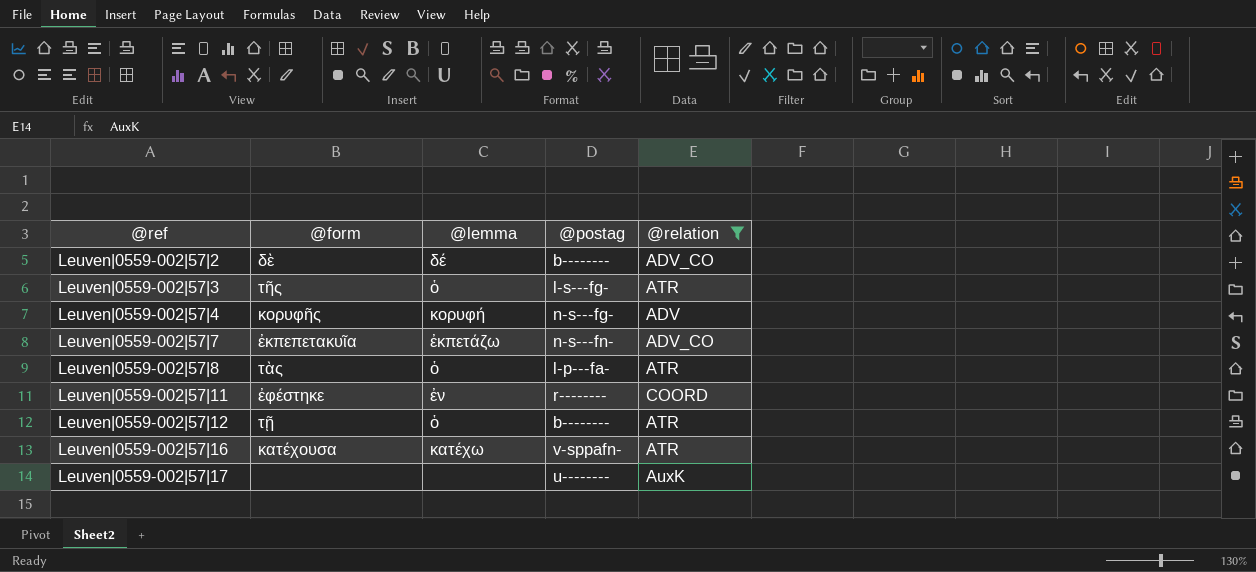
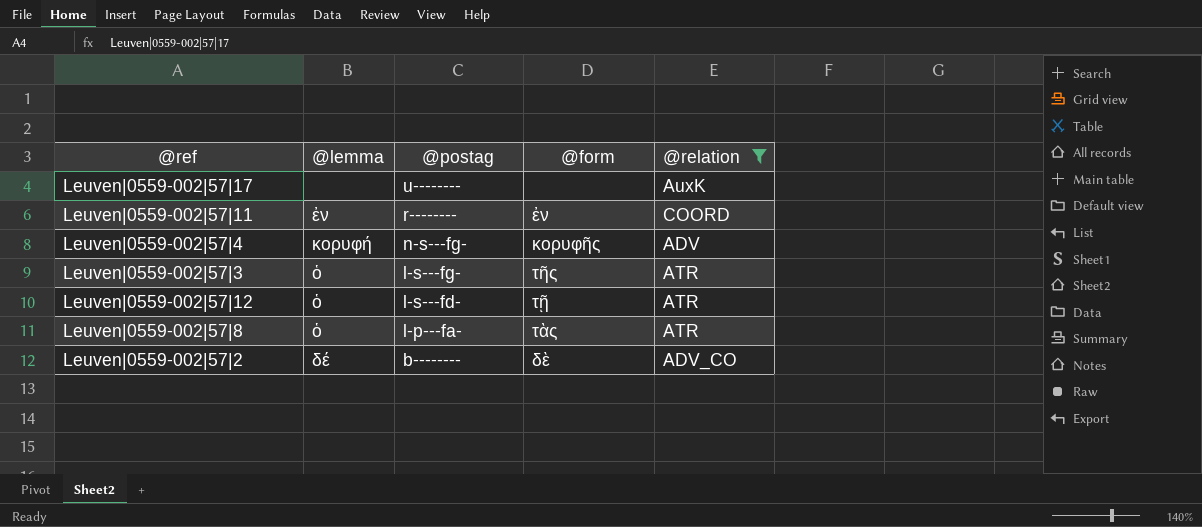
row order: @ref ascending -> @postag descending
column @form | position: 2 -> 4
row Leuven|0559-002|57|7: ἐκπεπετακυῖα | ἐκπετάζω | n-s---fn- | ADV_CO -> none
row Leuven|0559-002|57|16: κατέχουσα | κατέχω | v-sppafn- | ATR -> none
Leuven|0559-002|57|11 | @form: ἐφέστηκε -> ἐν
Leuven|0559-002|57|12 | @postag: b-------- -> l-s---fd-

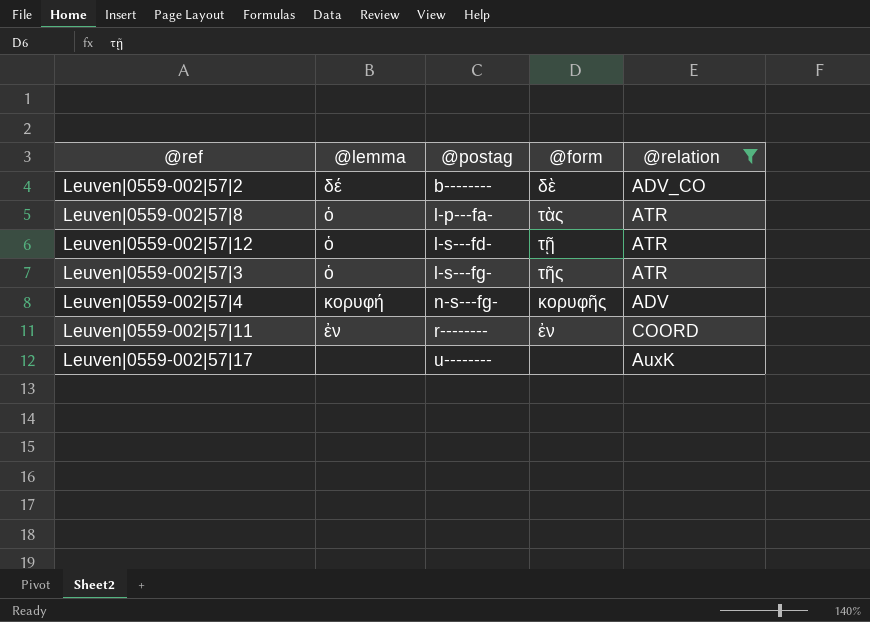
row order: @postag descending -> @postag ascending

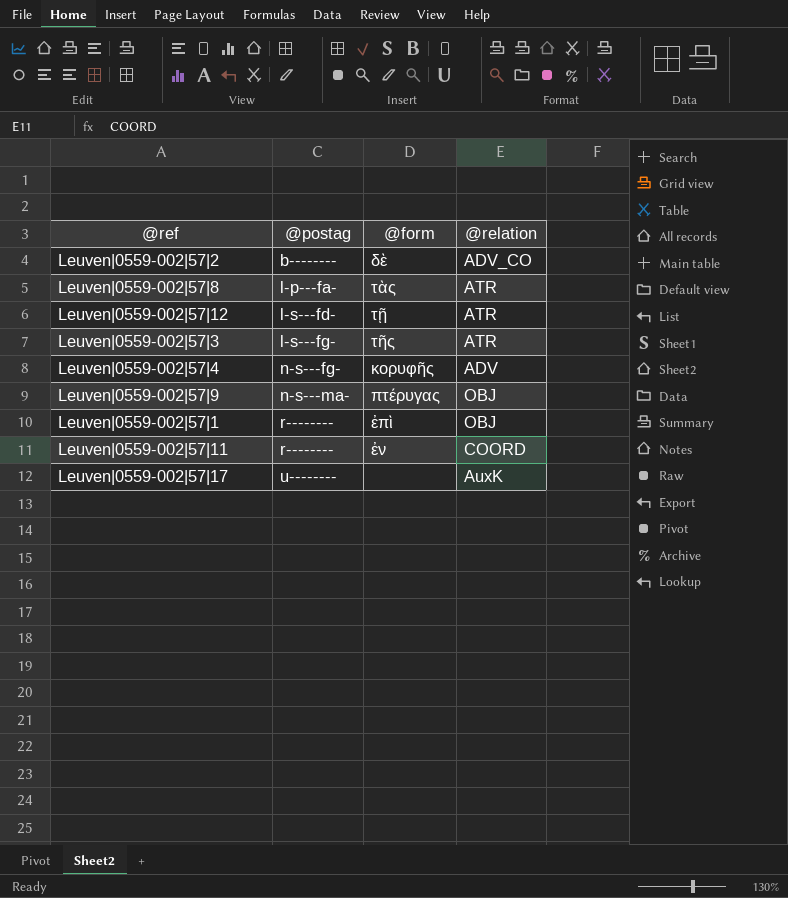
filter: @relation != OBJ -> none
column @lemma | position: 2 -> none

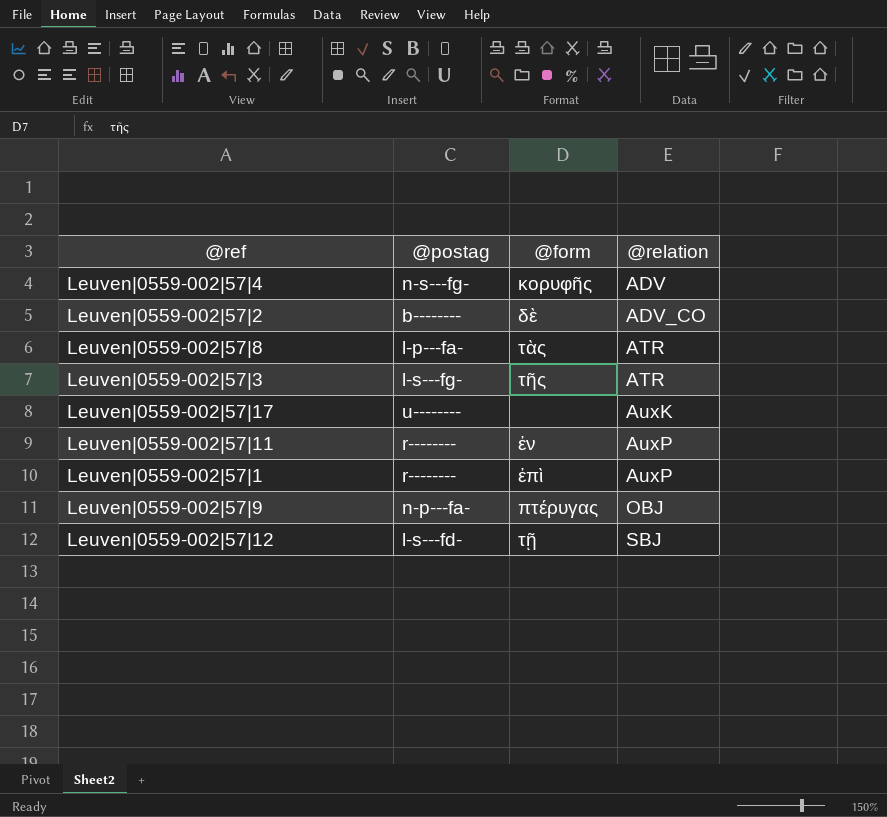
row order: @postag ascending -> @relation ascending
Leuven|0559-002|57|11 | @relation: COORD -> AuxP
Leuven|0559-002|57|1 | @relation: OBJ -> AuxP
Leuven|0559-002|57|9 | @postag: n-s---ma- -> n-p---fa-
Leuven|0559-002|57|12 | @relation: ATR -> SBJ

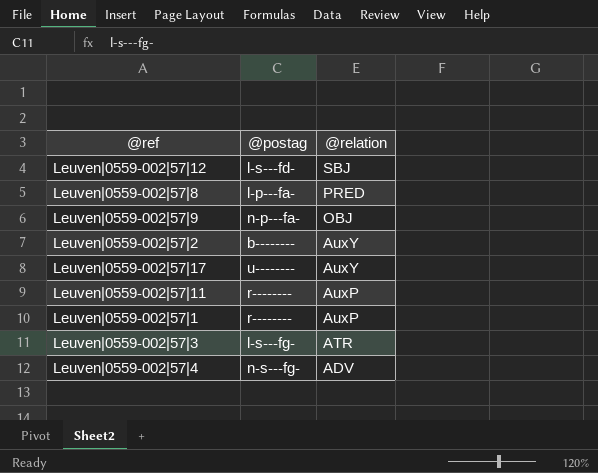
row order: @relation ascending -> @relation descending
column @form | position: 3 -> none
Leuven|0559-002|57|8 | @relation: ATR -> PRED
Leuven|0559-002|57|2 | @relation: ADV_CO -> AuxY
Leuven|0559-002|57|17 | @relation: AuxK -> AuxY

